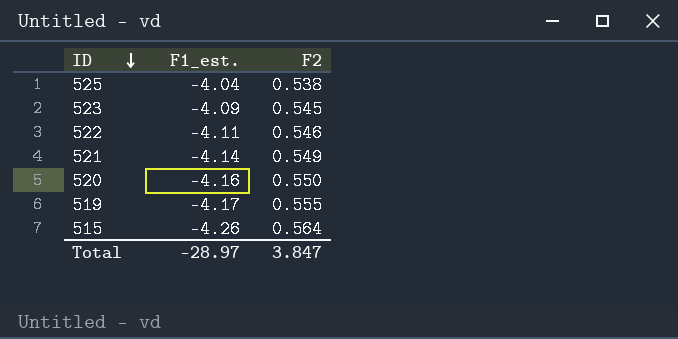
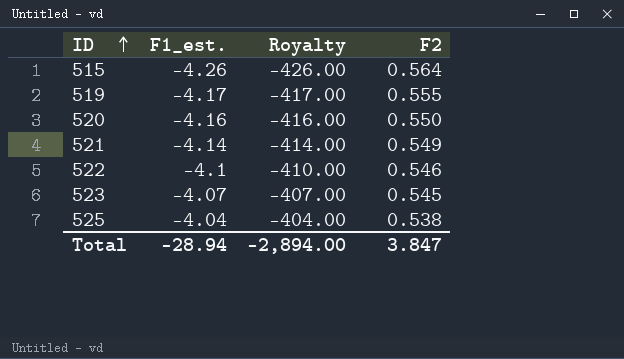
row order: ID descending -> ID ascending
column Royalty | formula: none -> [F1_est.] * 100
522 | F1_est.: -4.11 -> -4.1
523 | F1_est.: -4.09 -> -4.07
Total | F1_est.: -28.97 -> -28.94

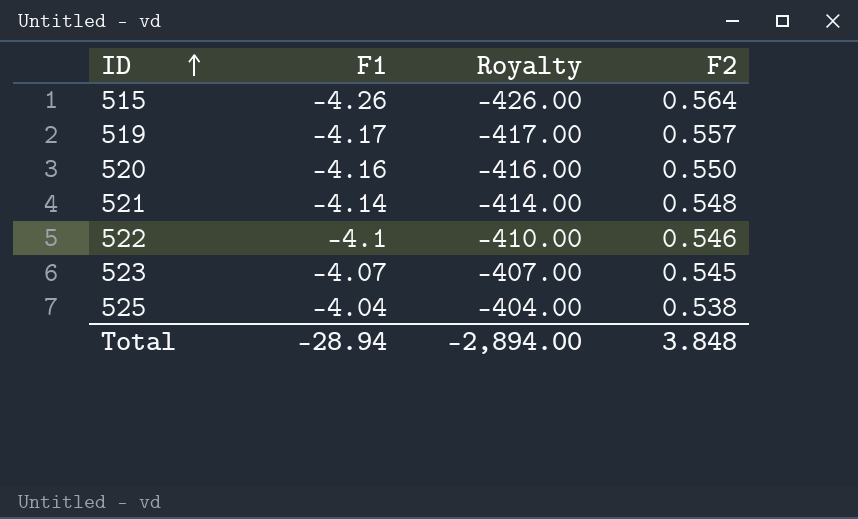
column name: F1_est. -> F1
519 | F2: 0.555 -> 0.557
521 | F2: 0.549 -> 0.548
Total | F2: 3.847 -> 3.848

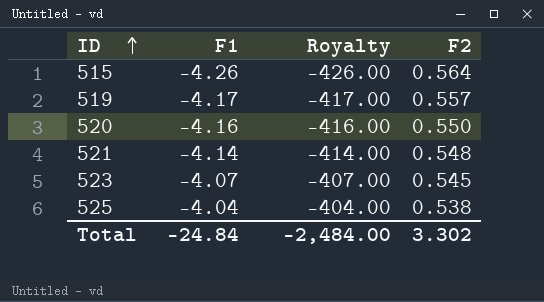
row 522: -4.1 | -410.00 | 0.546 -> none
Total | F1: -28.94 -> -24.84
Total | Royalty: -2,894.00 -> -2,484.00
Total | F2: 3.848 -> 3.302

